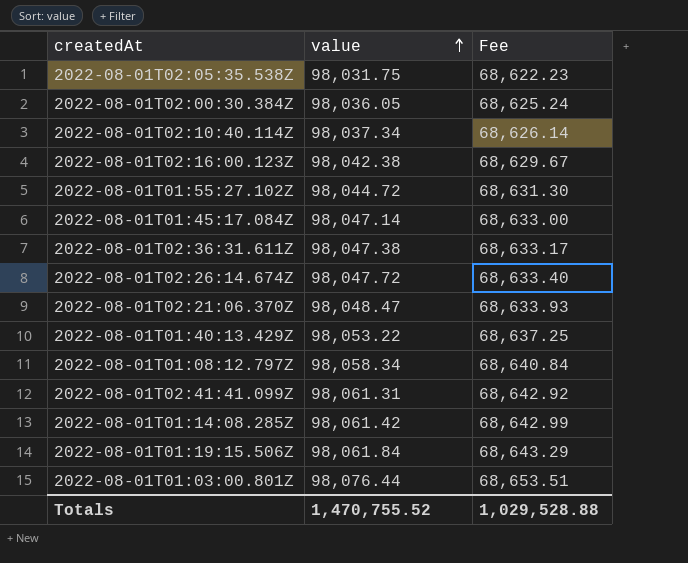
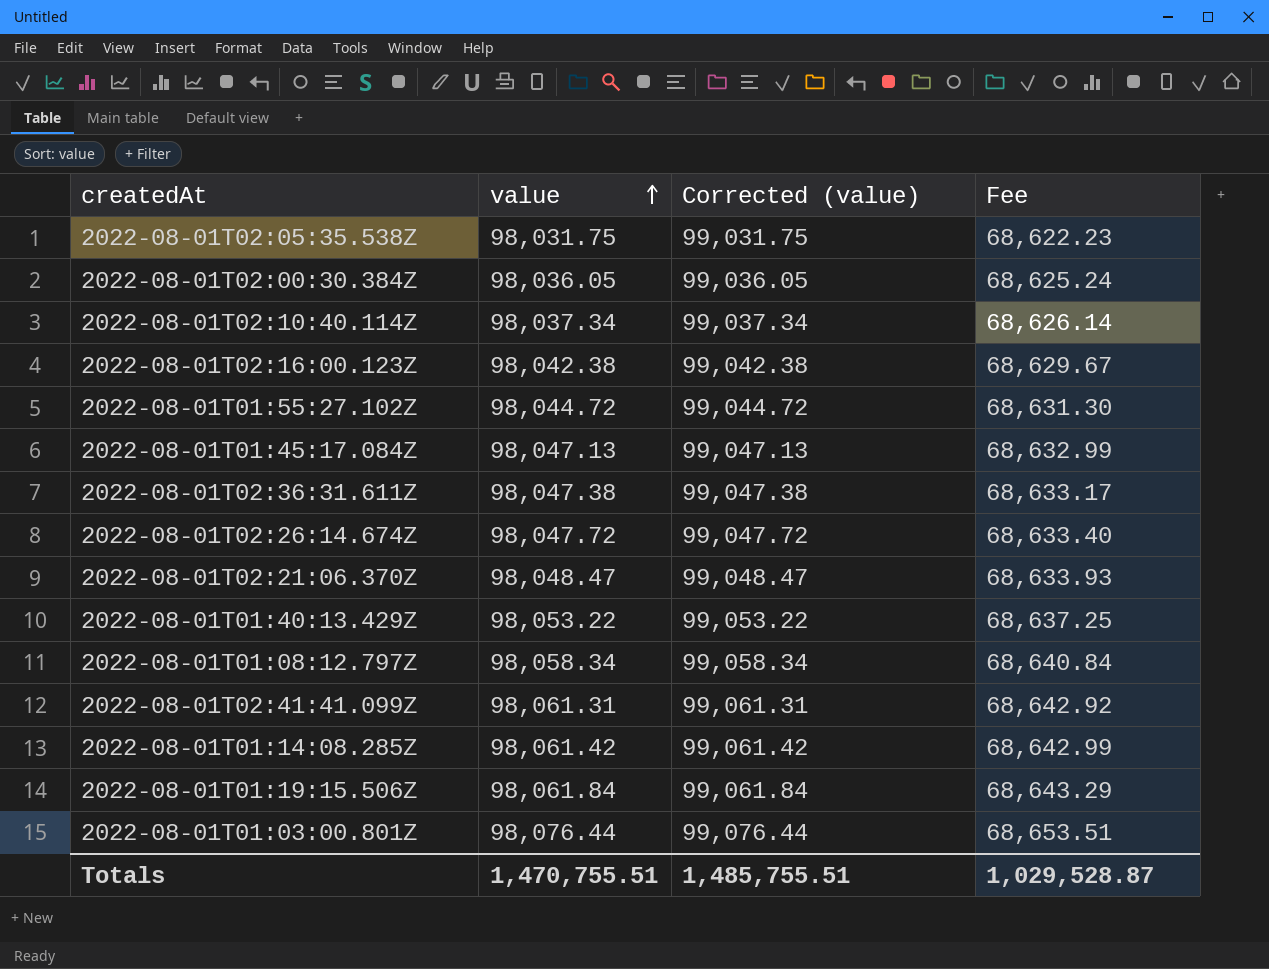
column Corrected (value) | formula: none -> [value] + 1000
2022-08-01T01:45:17.084Z | value: 98,047.14 -> 98,047.13
2022-08-01T01:45:17.084Z | Fee: 68,633.00 -> 68,632.99
Totals | value: 1,470,755.52 -> 1,470,755.51
Totals | Fee: 1,029,528.88 -> 1,029,528.87

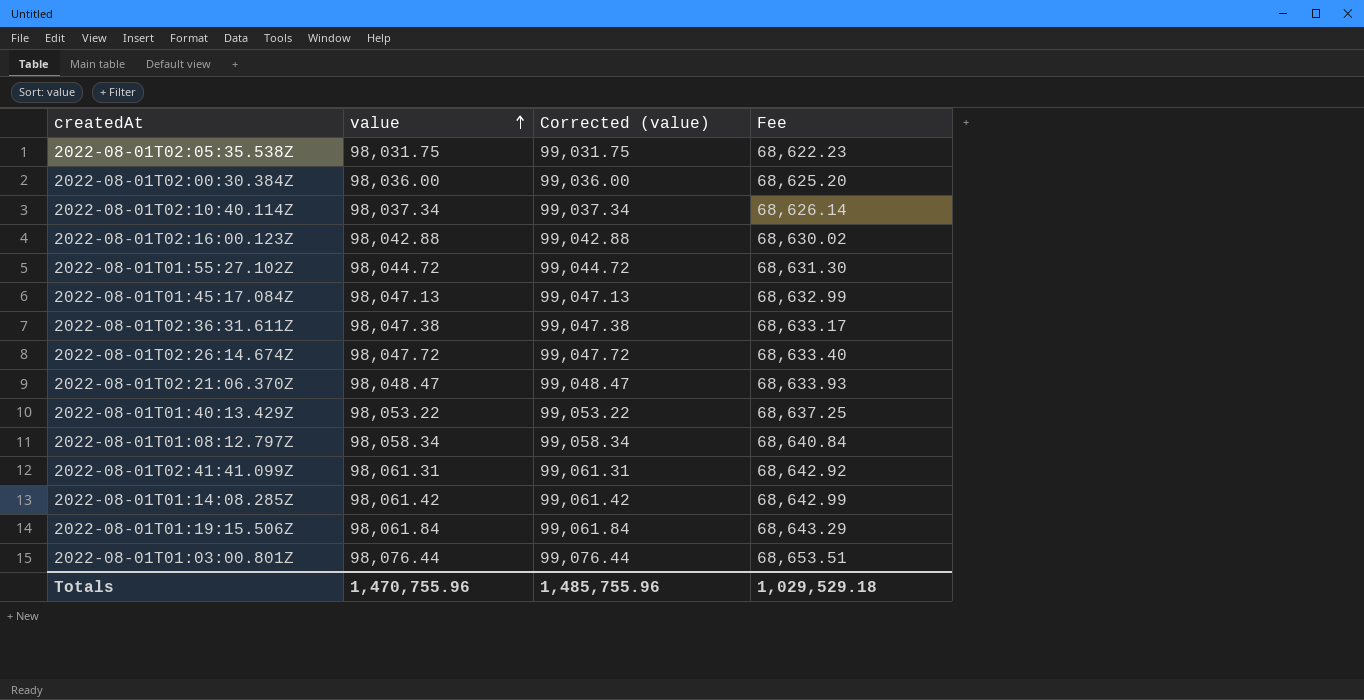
2022-08-01T02:00:30.384Z | value: 98,036.05 -> 98,036.00
2022-08-01T02:00:30.384Z | Corrected (value): 99,036.05 -> 99,036.00
2022-08-01T02:00:30.384Z | Fee: 68,625.24 -> 68,625.20
2022-08-01T02:16:00.123Z | value: 98,042.38 -> 98,042.88
2022-08-01T02:16:00.123Z | Corrected (value): 99,042.38 -> 99,042.88
2022-08-01T02:16:00.123Z | Fee: 68,629.67 -> 68,630.02
Totals | value: 1,470,755.51 -> 1,470,755.96
Totals | Corrected (value): 1,485,755.51 -> 1,485,755.96
Totals | Fee: 1,029,528.87 -> 1,029,529.18

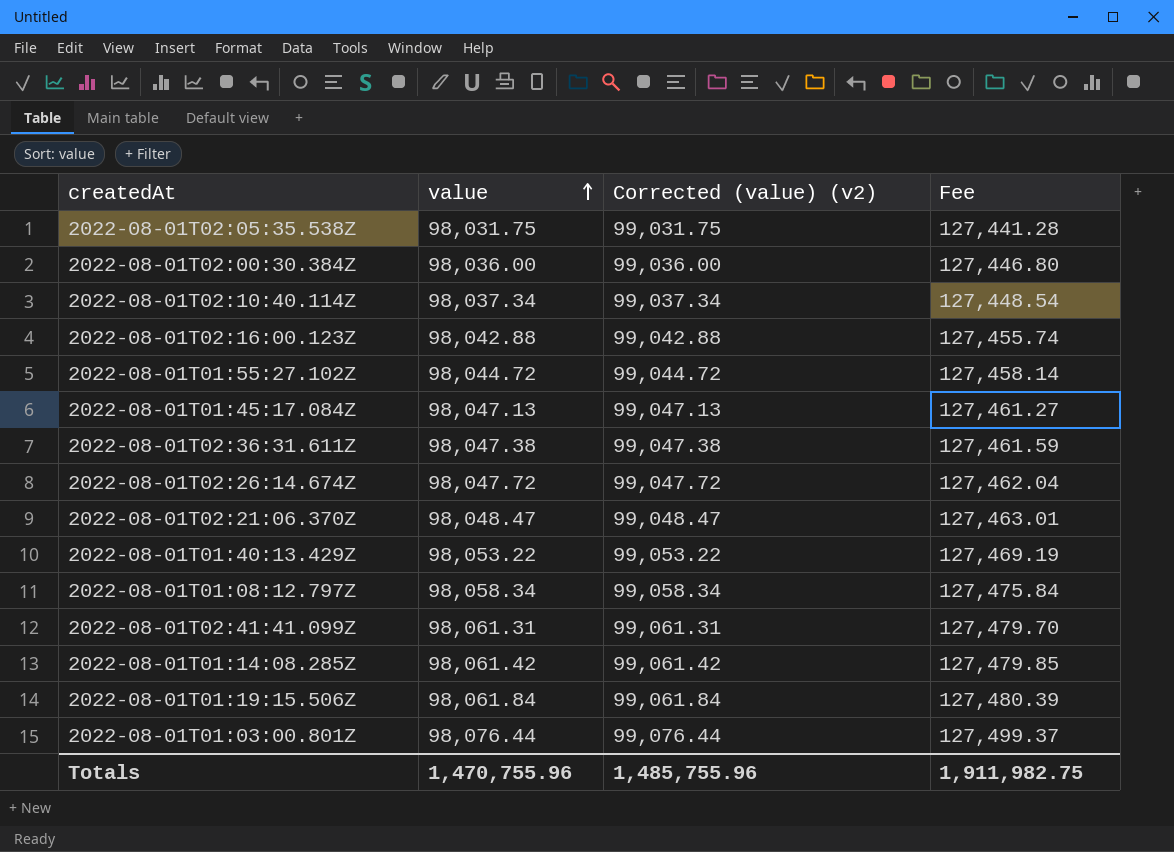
column name: Corrected (value) -> Corrected (value) (v2)
column Fee | formula: [value] * 0.7 -> [value] * 1.3
Totals | Fee: 1,029,529.18 -> 1,911,982.75

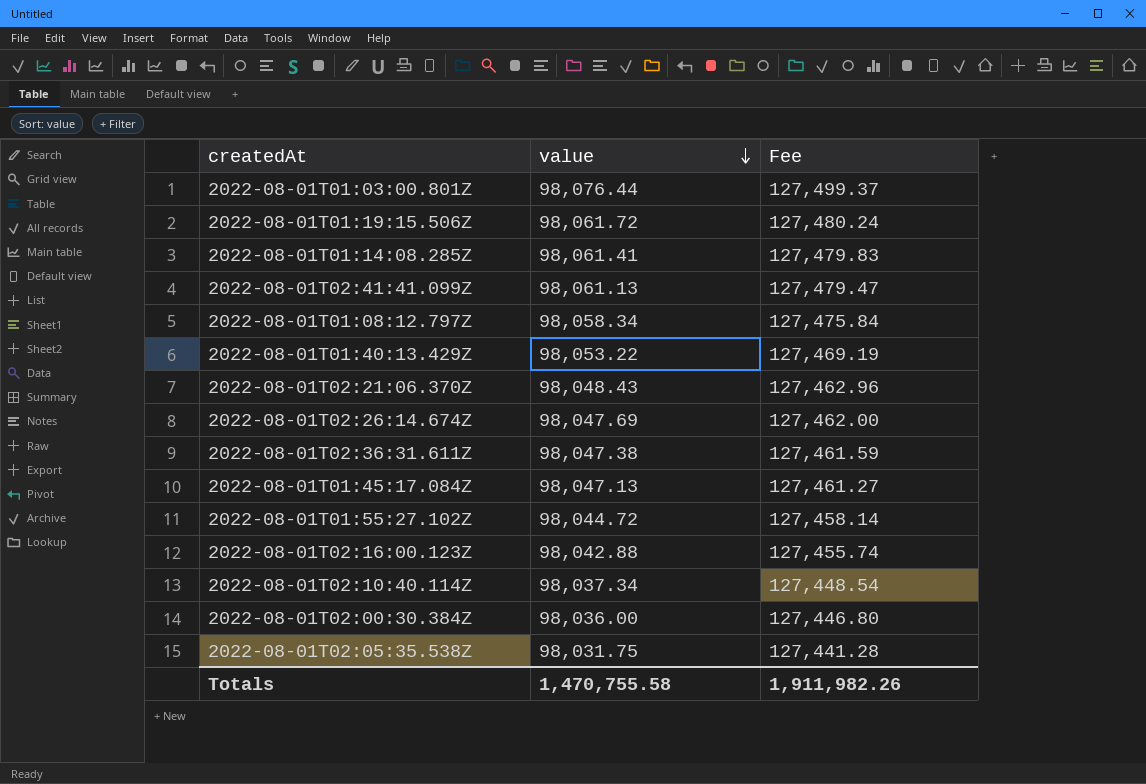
row order: value ascending -> value descending
column Corrected (value) (v2) | formula: [value] + 1000 -> none
2022-08-01T01:19:15.506Z | value: 98,061.84 -> 98,061.72
2022-08-01T01:19:15.506Z | Fee: 127,480.39 -> 127,480.24
2022-08-01T01:14:08.285Z | value: 98,061.42 -> 98,061.41
2022-08-01T01:14:08.285Z | Fee: 127,479.85 -> 127,479.83
2022-08-01T02:41:41.099Z | value: 98,061.31 -> 98,061.13
2022-08-01T02:41:41.099Z | Fee: 127,479.70 -> 127,479.47
2022-08-01T02:21:06.370Z | value: 98,048.47 -> 98,048.43
2022-08-01T02:21:06.370Z | Fee: 127,463.01 -> 127,462.96
2022-08-01T02:26:14.674Z | value: 98,047.72 -> 98,047.69
2022-08-01T02:26:14.674Z | Fee: 127,462.04 -> 127,462.00
Totals | value: 1,470,755.96 -> 1,470,755.58
Totals | Fee: 1,911,982.75 -> 1,911,982.26

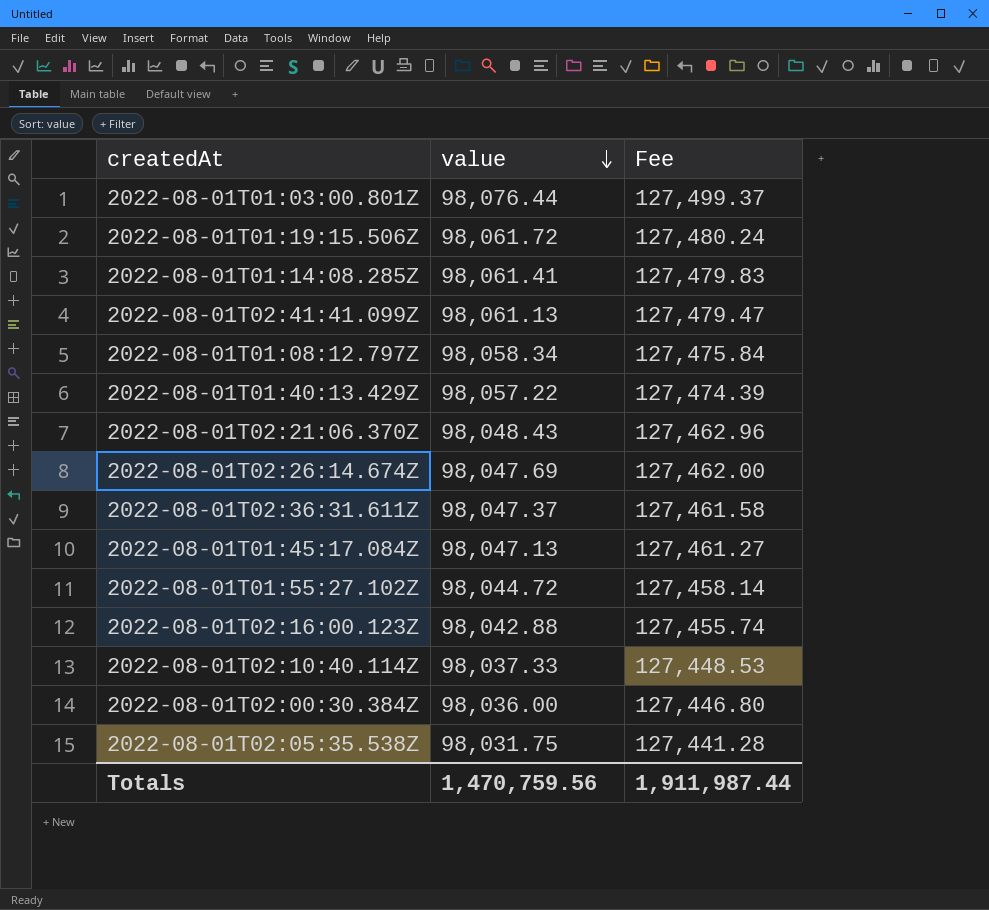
2022-08-01T01:40:13.429Z | value: 98,053.22 -> 98,057.22
2022-08-01T01:40:13.429Z | Fee: 127,469.19 -> 127,474.39
2022-08-01T02:36:31.611Z | value: 98,047.38 -> 98,047.37
2022-08-01T02:36:31.611Z | Fee: 127,461.59 -> 127,461.58
2022-08-01T02:10:40.114Z | value: 98,037.34 -> 98,037.33
2022-08-01T02:10:40.114Z | Fee: 127,448.54 -> 127,448.53
Totals | value: 1,470,755.58 -> 1,470,759.56
Totals | Fee: 1,911,982.26 -> 1,911,987.44

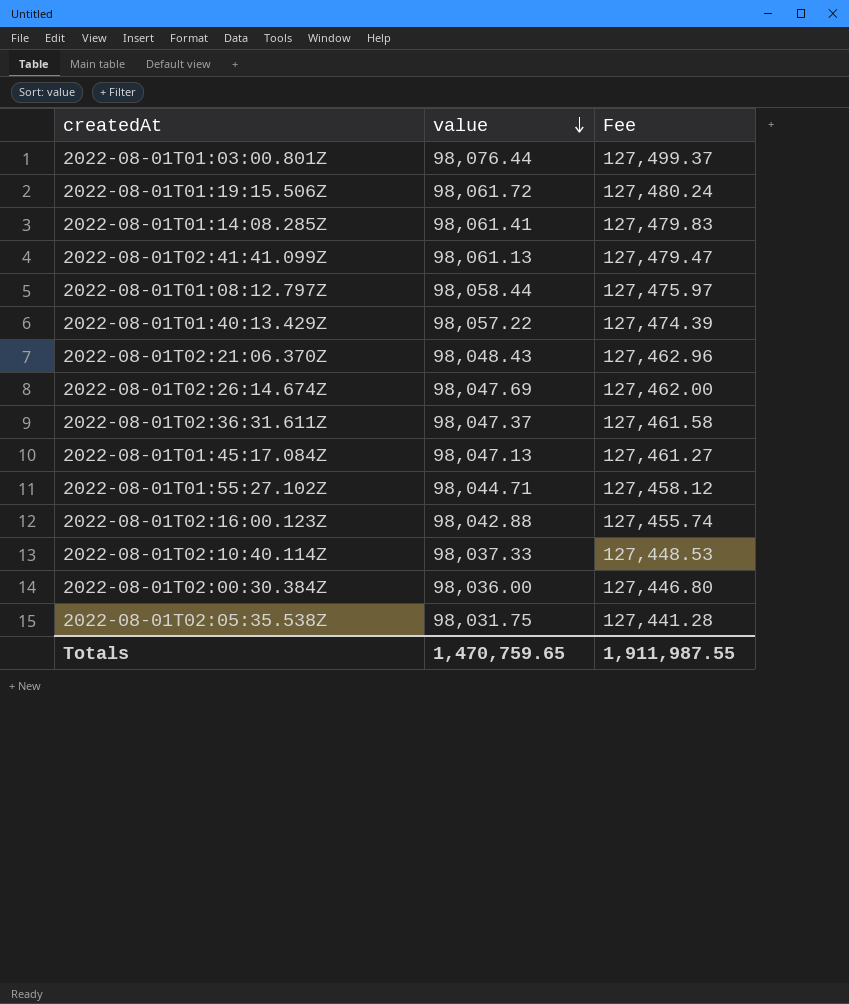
2022-08-01T01:08:12.797Z | value: 98,058.34 -> 98,058.44
2022-08-01T01:08:12.797Z | Fee: 127,475.84 -> 127,475.97
2022-08-01T01:55:27.102Z | value: 98,044.72 -> 98,044.71
2022-08-01T01:55:27.102Z | Fee: 127,458.14 -> 127,458.12
Totals | value: 1,470,759.56 -> 1,470,759.65
Totals | Fee: 1,911,987.44 -> 1,911,987.55

